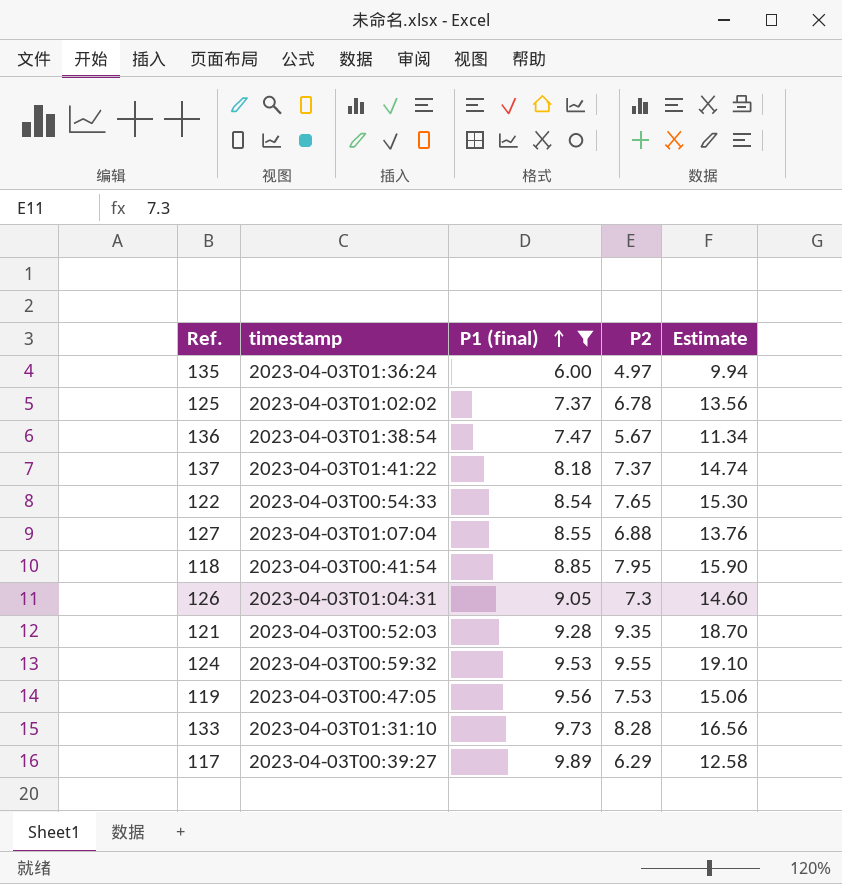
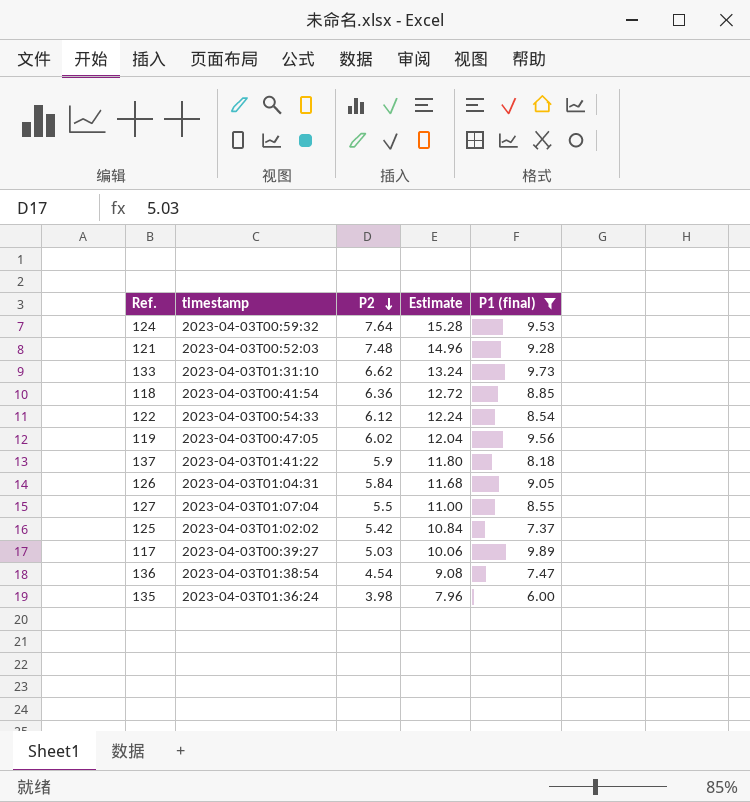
row order: P1 (final) ascending -> P2 descending
column P1 (final) | position: 3 -> 5
124 | P2: 9.55 -> 7.64
124 | Estimate: 19.10 -> 15.28
121 | P2: 9.35 -> 7.48
121 | Estimate: 18.70 -> 14.96
133 | P2: 8.28 -> 6.62
133 | Estimate: 16.56 -> 13.24
118 | P2: 7.95 -> 6.36
118 | Estimate: 15.90 -> 12.72
122 | P2: 7.65 -> 6.12
122 | Estimate: 15.30 -> 12.24
119 | P2: 7.53 -> 6.02
119 | Estimate: 15.06 -> 12.04
137 | P2: 7.37 -> 5.9
137 | Estimate: 14.74 -> 11.80
126 | P2: 7.3 -> 5.84
126 | Estimate: 14.60 -> 11.68
127 | P2: 6.88 -> 5.5
127 | Estimate: 13.76 -> 11.00
125 | P2: 6.78 -> 5.42
125 | Estimate: 13.56 -> 10.84
117 | P2: 6.29 -> 5.03
117 | Estimate: 12.58 -> 10.06
136 | P2: 5.67 -> 4.54
136 | Estimate: 11.34 -> 9.08
135 | P2: 4.97 -> 3.98
135 | Estimate: 9.94 -> 7.96

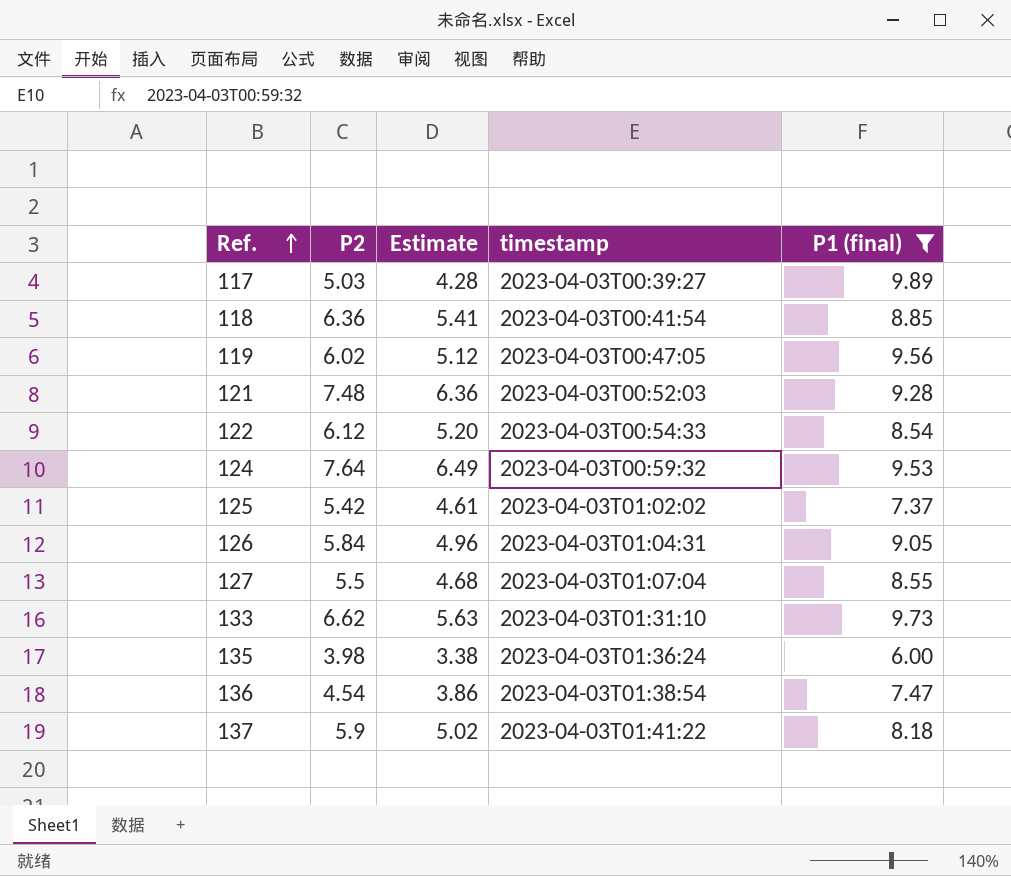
row order: P2 descending -> Ref. ascending
column Estimate | formula: [P2] * 2 -> [P2] * 0.85
column timestamp | position: 2 -> 4

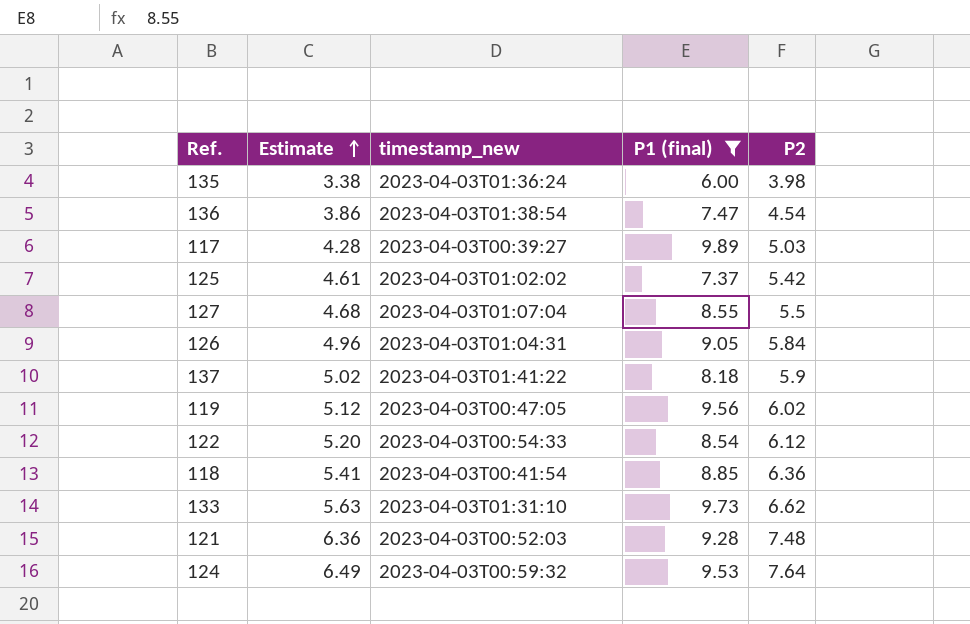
row order: Ref. ascending -> Estimate ascending
column name: timestamp -> timestamp_new
column P2 | position: 2 -> 5

